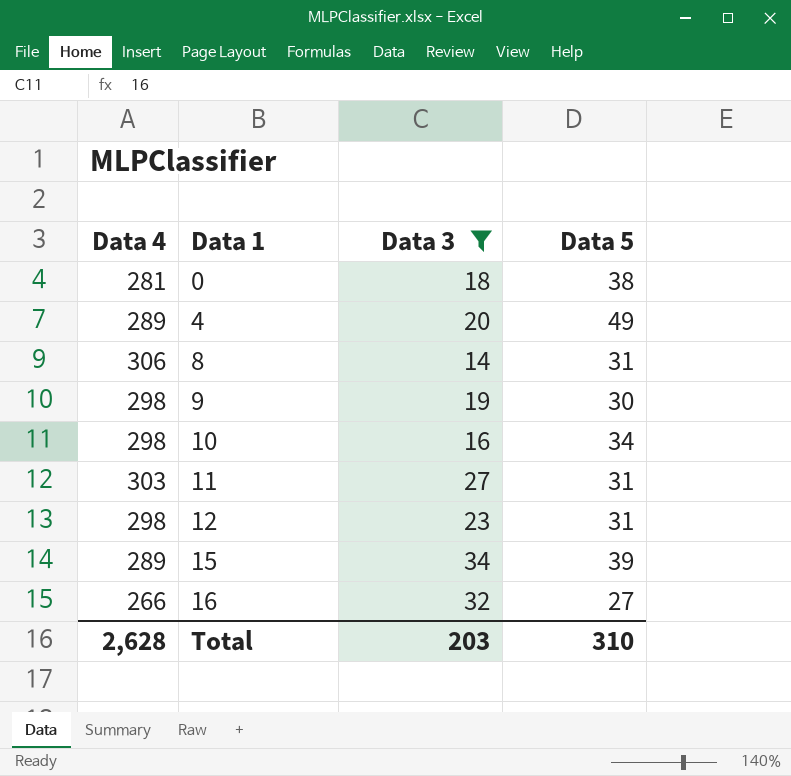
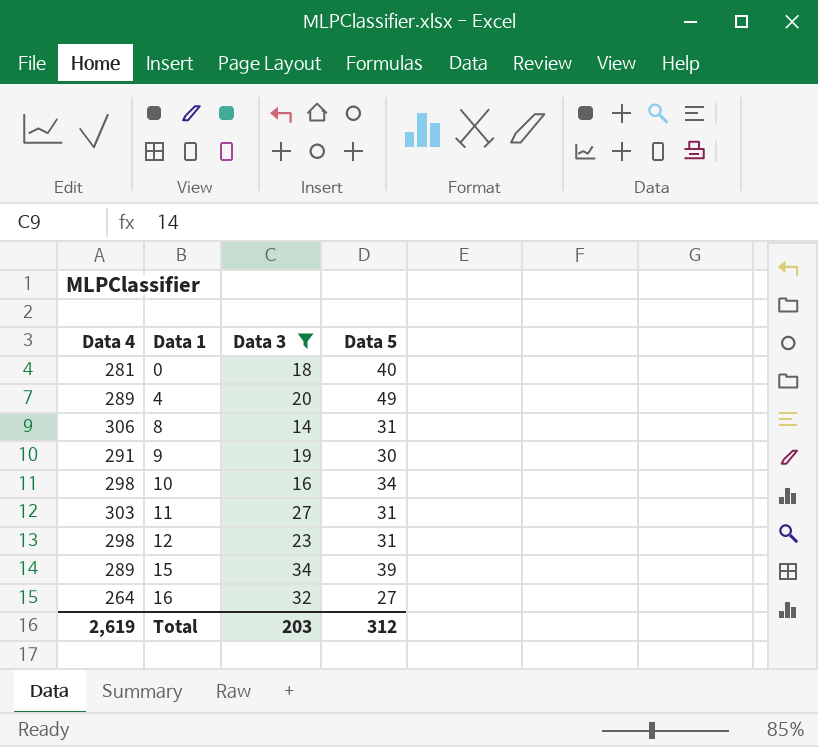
0 | Data 5: 38 -> 40
9 | Data 4: 298 -> 291
16 | Data 4: 266 -> 264
Total | Data 4: 2,628 -> 2,619
Total | Data 5: 310 -> 312

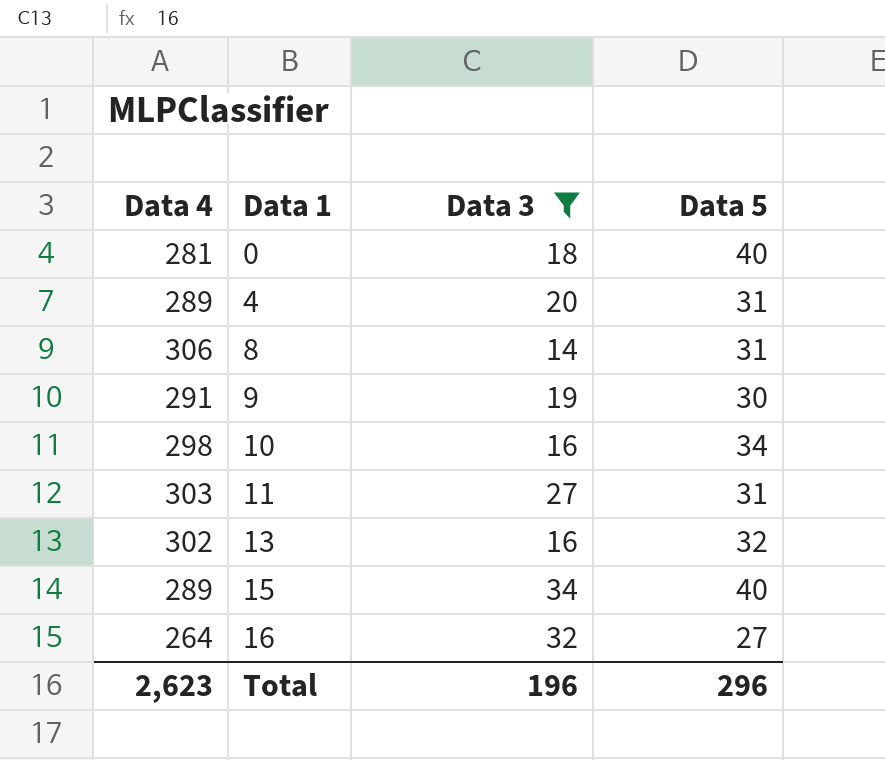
row 12: 298 | 23 | 31 -> none
4 | Data 5: 49 -> 31
row 13: none -> 302 | 16 | 32
15 | Data 5: 39 -> 40
Total | Data 4: 2,619 -> 2,623
Total | Data 3: 203 -> 196
Total | Data 5: 312 -> 296

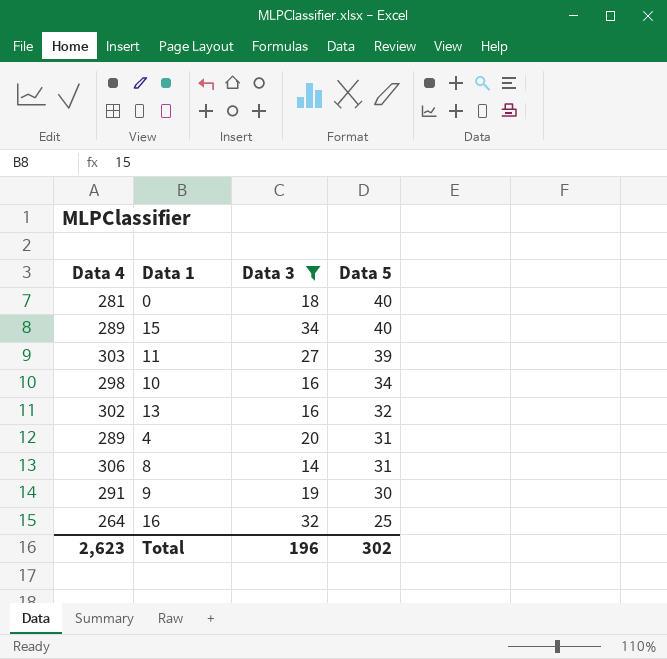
row order: Data 1 ascending -> Data 5 descending
11 | Data 5: 31 -> 39
16 | Data 5: 27 -> 25
Total | Data 5: 296 -> 302

